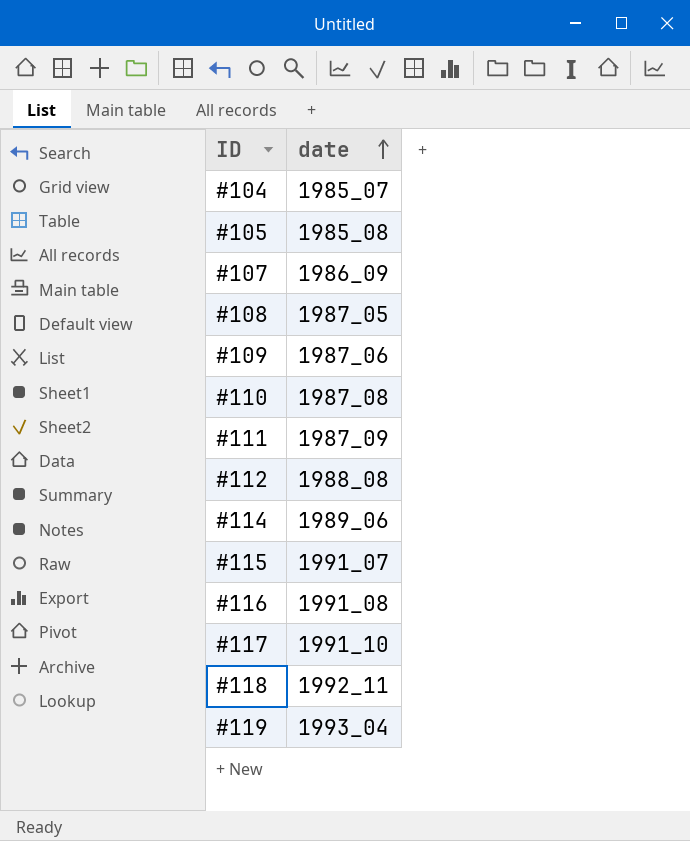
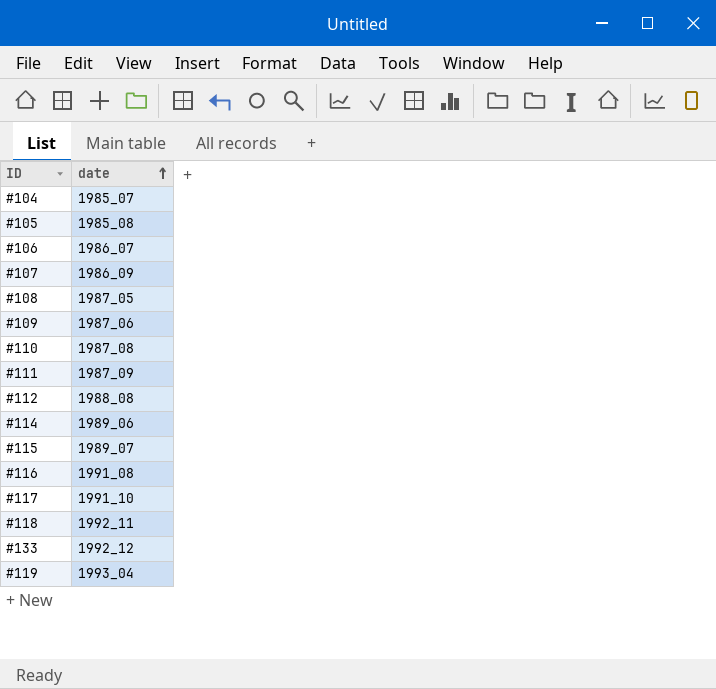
row #106: none -> 1986_07
#115 | date: 1991_07 -> 1989_07
row #133: none -> 1992_12

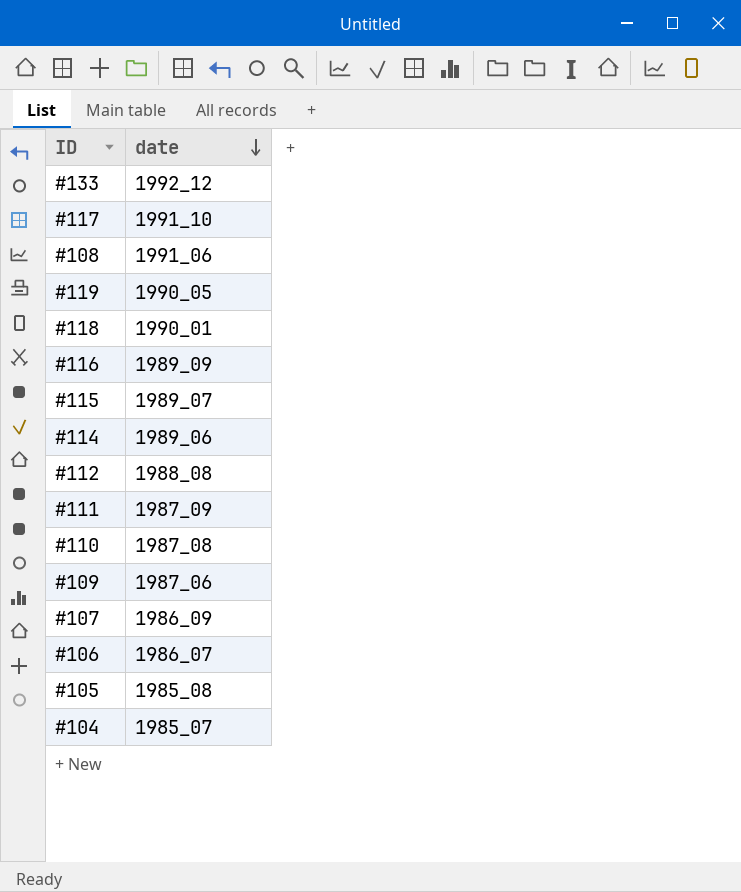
row order: date ascending -> date descending
#108 | date: 1987_05 -> 1991_06
#119 | date: 1993_04 -> 1990_05
#118 | date: 1992_11 -> 1990_01
#116 | date: 1991_08 -> 1989_09

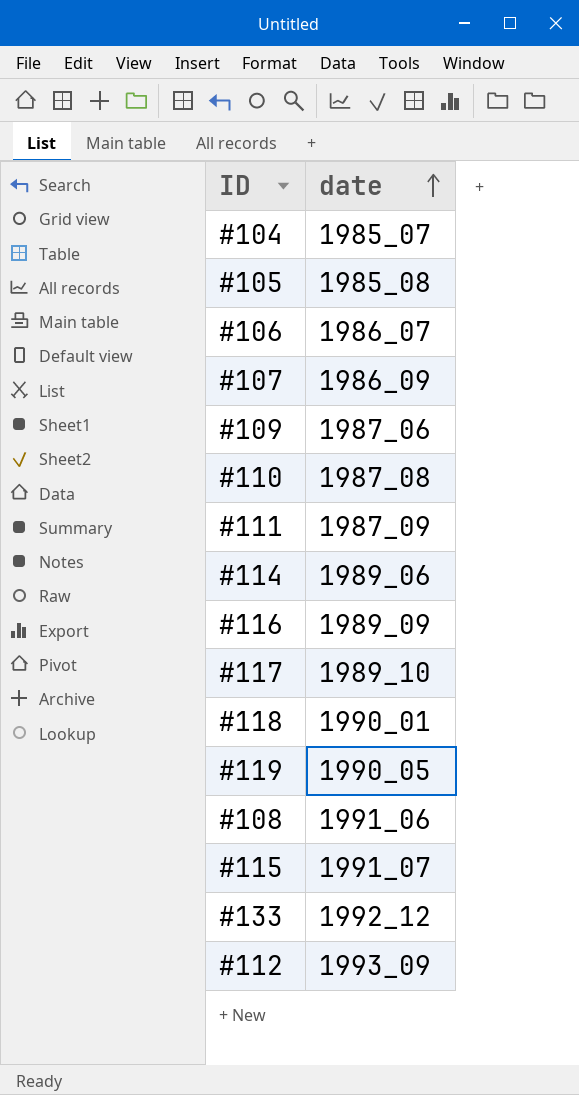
row order: date descending -> date ascending
#117 | date: 1991_10 -> 1989_10
#115 | date: 1989_07 -> 1991_07
#112 | date: 1988_08 -> 1993_09

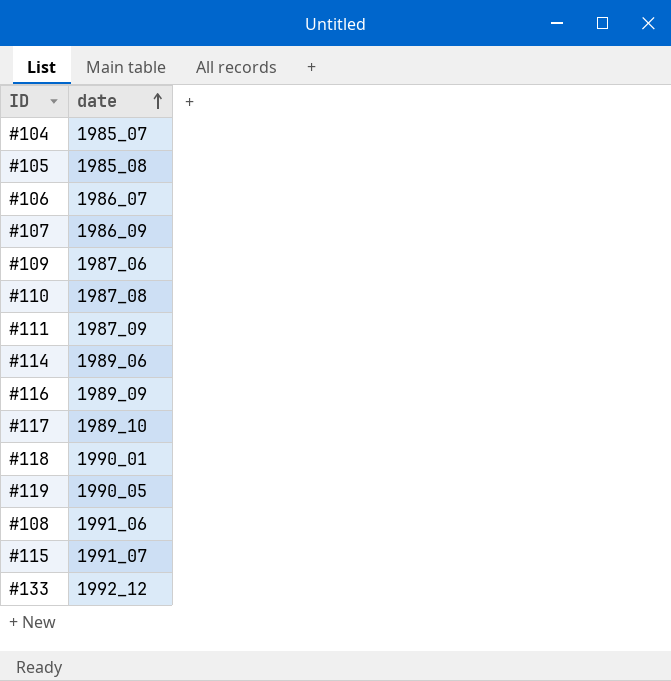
row #112: 1993_09 -> none

